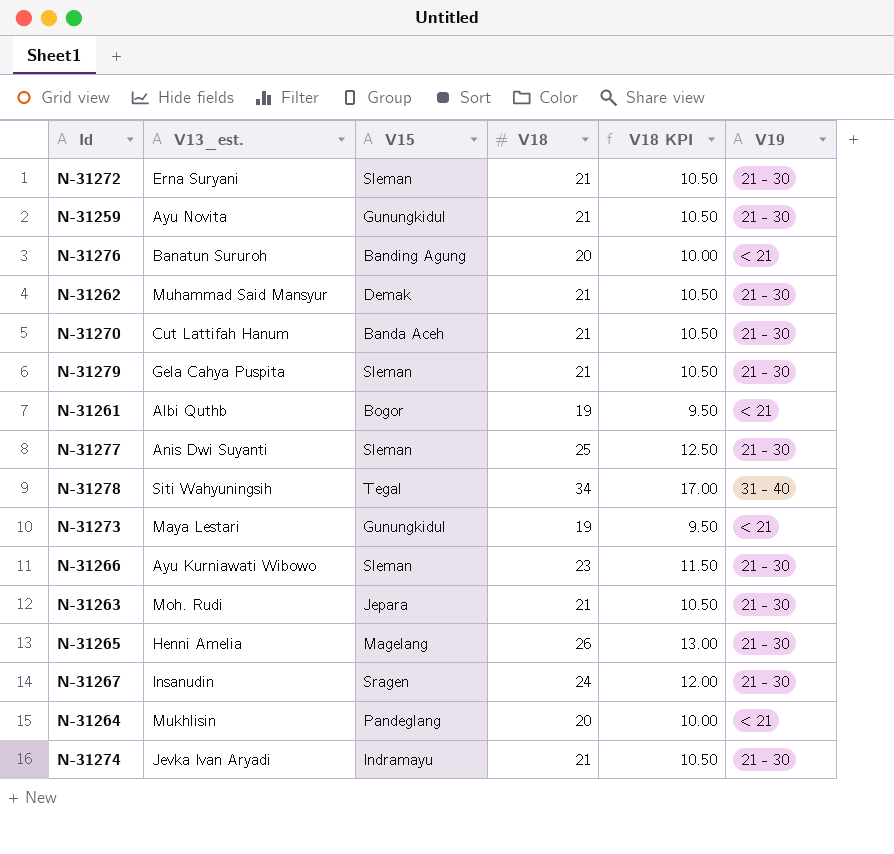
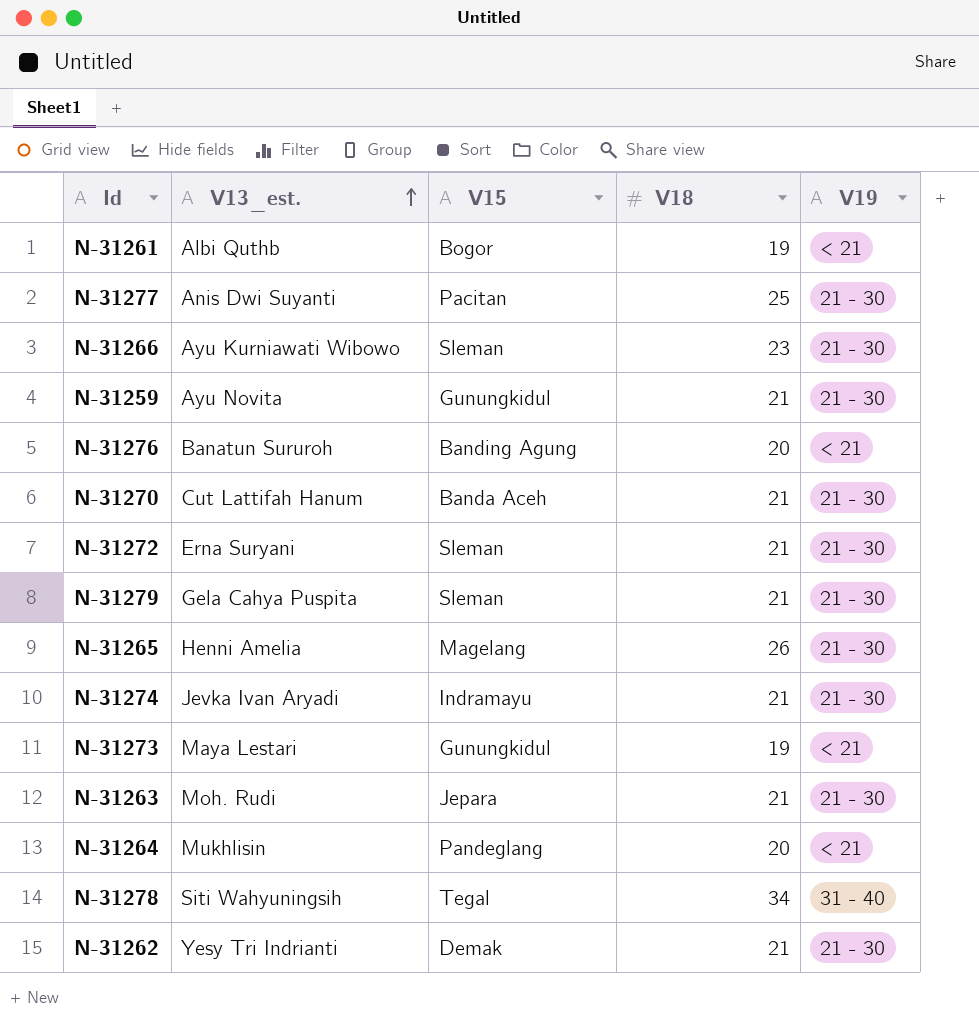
row order: none -> V13_est. ascending
column V18 KPI | formula: [V18] * 0.5 -> none
row N-31267: Insanudin | Sragen | 24 | 12.00 | 21 - 30 -> none
N-31277 | V15: Sleman -> Pacitan
N-31262 | V13_est.: Muhammad Said Mansyur -> Yesy Tri Indrianti

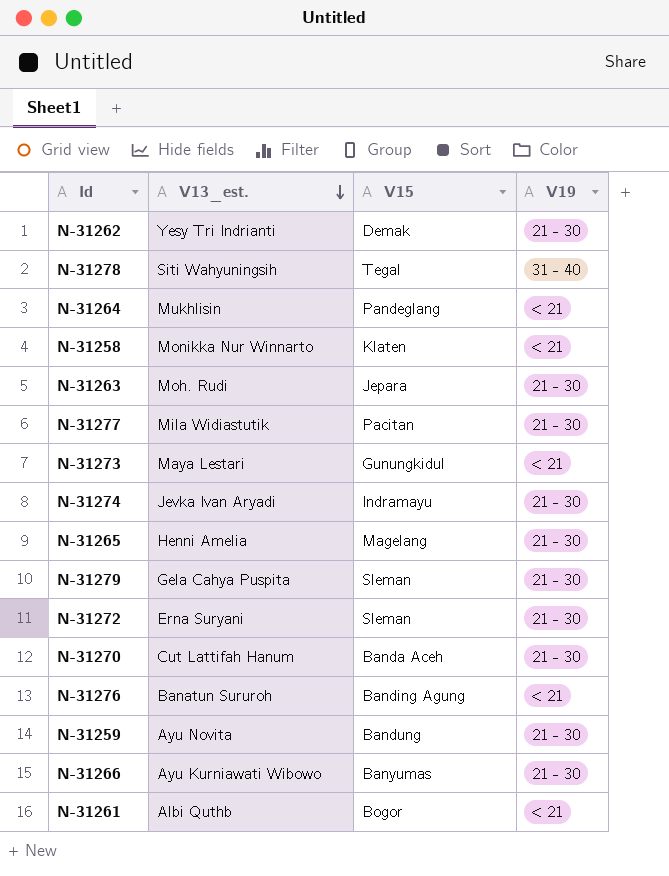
row order: V13_est. ascending -> V13_est. descending
column V18 | position: 4 -> none
row N-31258: none -> Monikka Nur Winnarto | Klaten | < 21
N-31277 | V13_est.: Anis Dwi Suyanti -> Mila Widiastutik
N-31259 | V15: Gunungkidul -> Bandung
N-31266 | V15: Sleman -> Banyumas

